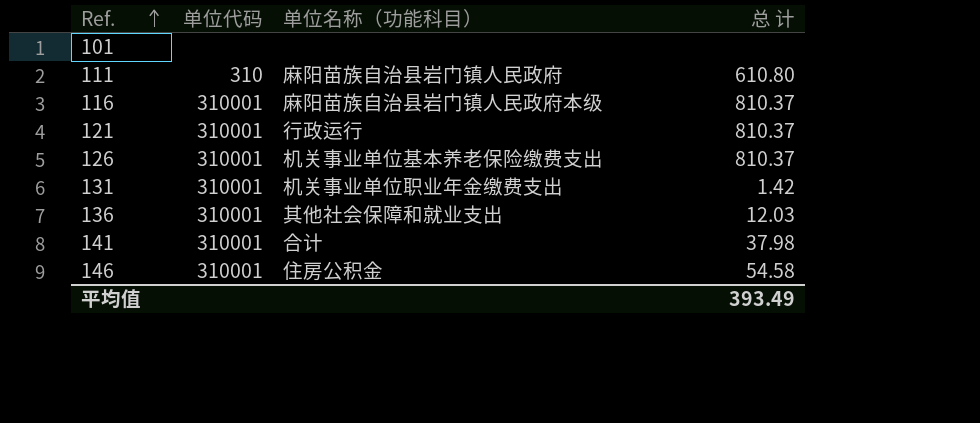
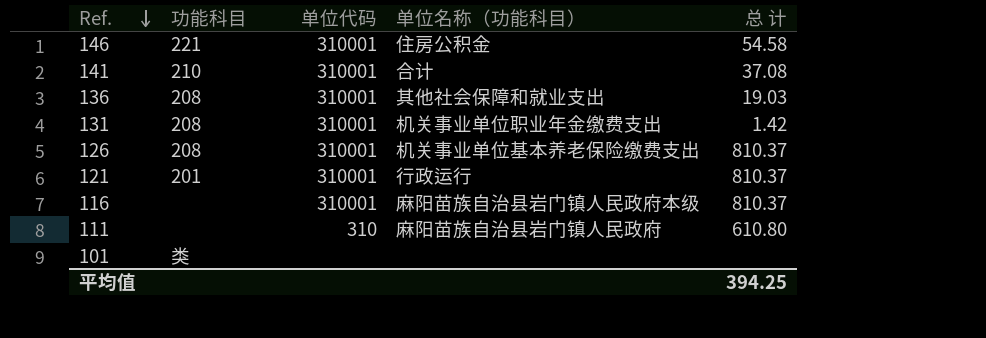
row order: Ref. ascending -> Ref. descending
column 功能科目 | position: none -> 2
141 | 总 计: 37.98 -> 37.08
136 | 总 计: 12.03 -> 19.03
平均值 | 总 计: 393.49 -> 394.25

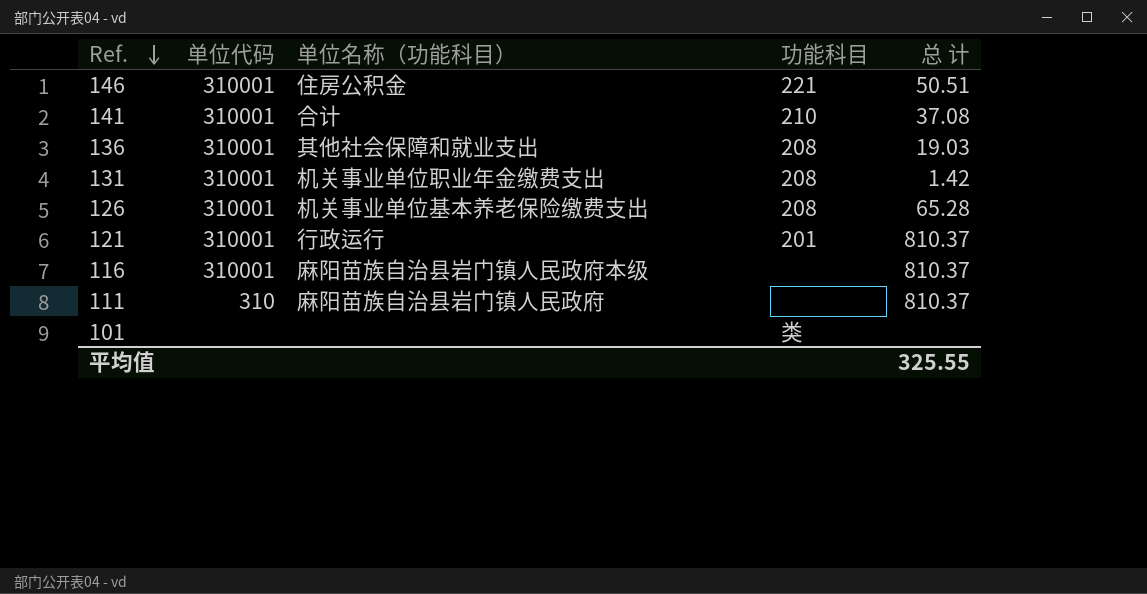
column 功能科目 | position: 2 -> 4
146 | 总 计: 54.58 -> 50.51
126 | 总 计: 810.37 -> 65.28
111 | 总 计: 610.80 -> 810.37
平均值 | 总 计: 394.25 -> 325.55

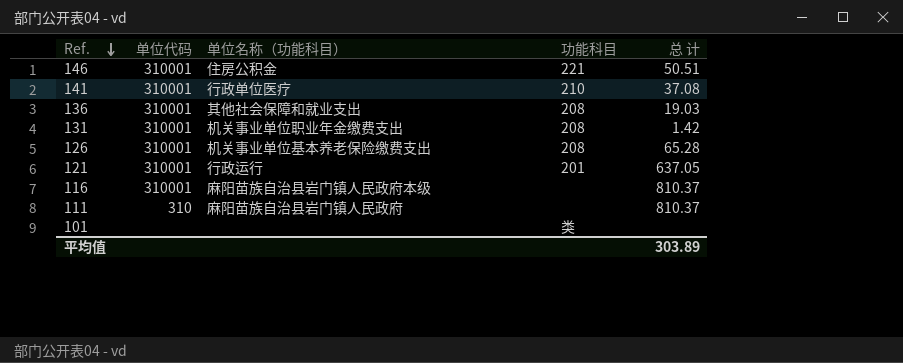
141 | 单位名称（功能科目）: 合计 -> 行政单位医疗
121 | 总 计: 810.37 -> 637.05
平均值 | 总 计: 325.55 -> 303.89

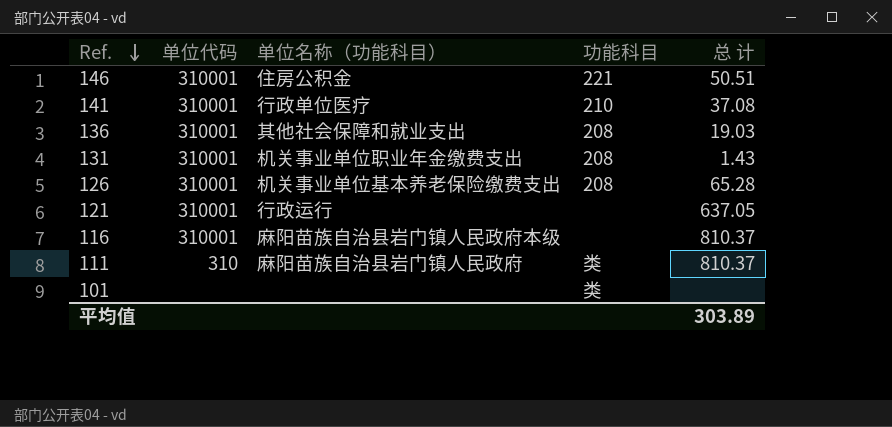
131 | 总 计: 1.42 -> 1.43
121 | 功能科目: 201 -> none
111 | 功能科目: none -> 类

